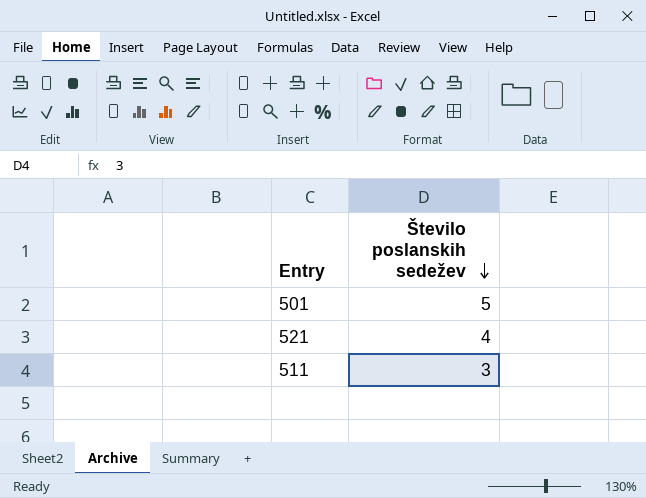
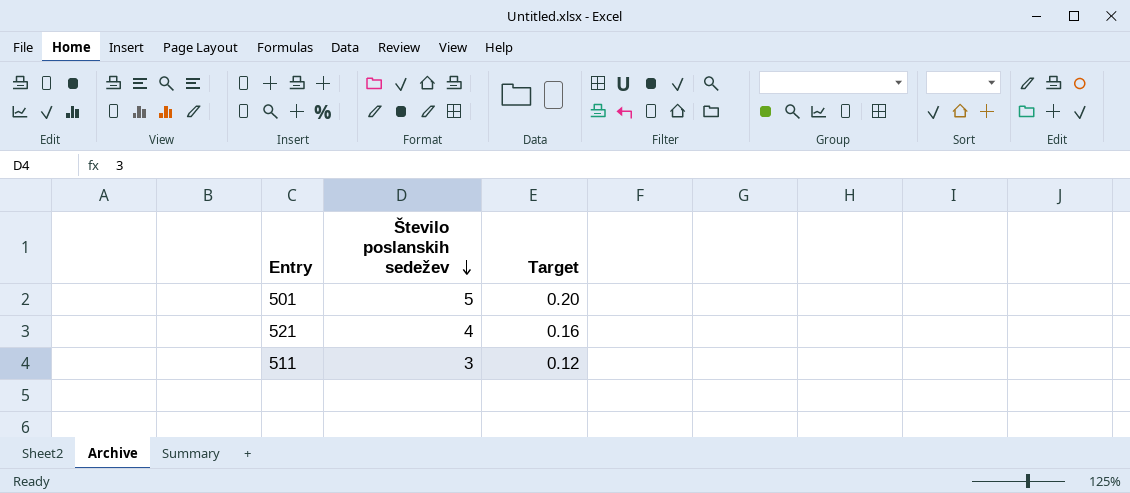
column Target | formula: none -> [Število poslanskih sedežev] * 0.04

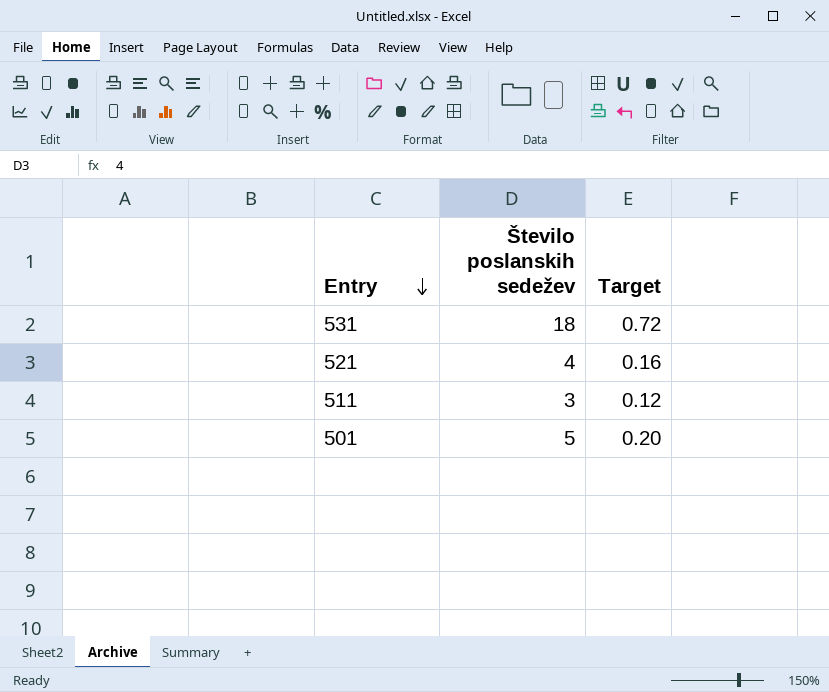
row order: Število poslanskih sedežev descending -> Entry descending
row 531: none -> 18 | 0.72

